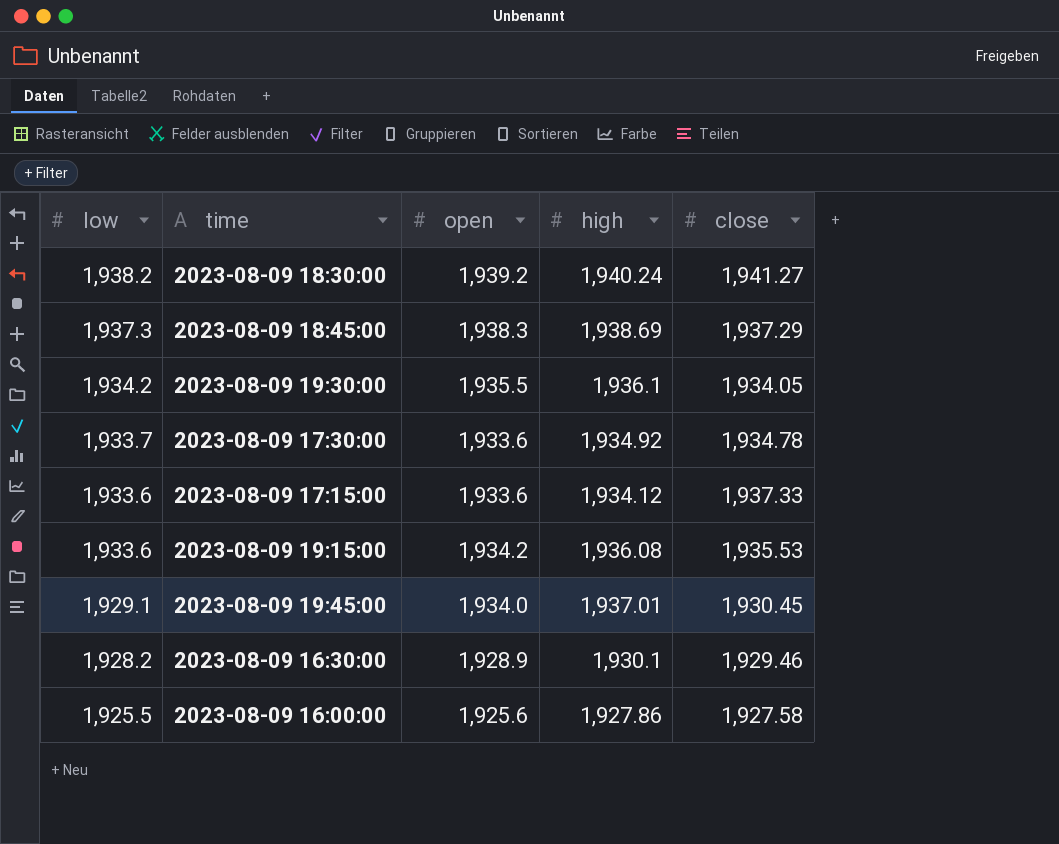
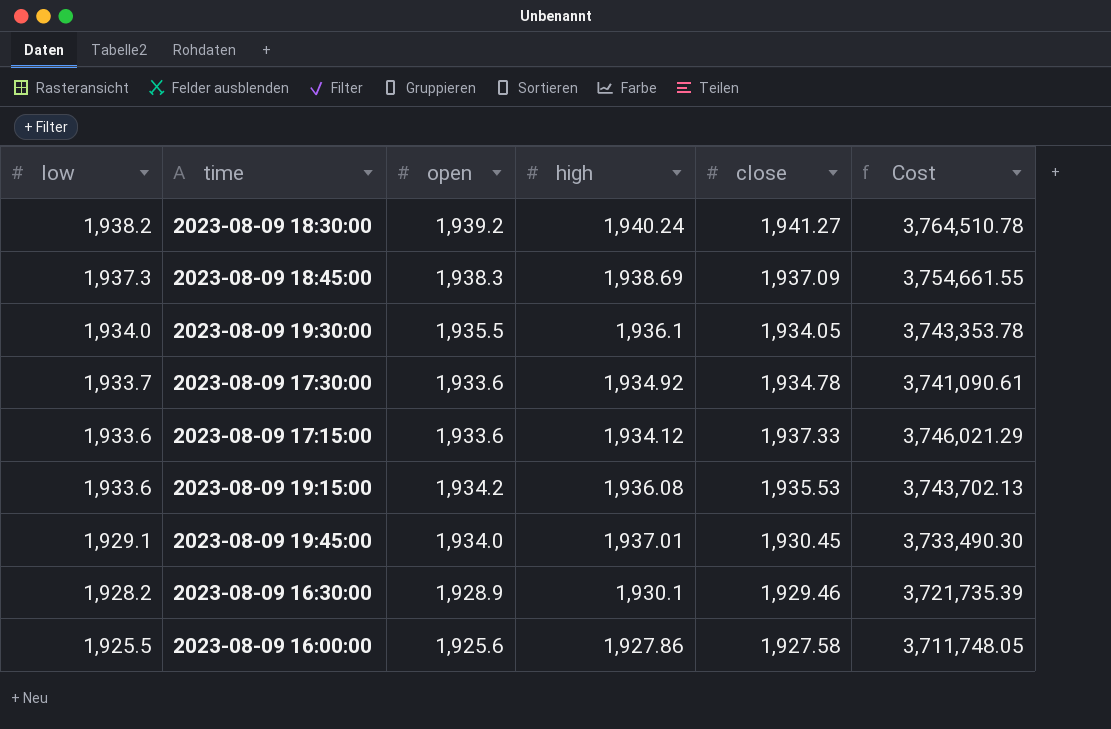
column Cost | formula: none -> [open] * [close]
2023-08-09 18:45:00 | close: 1,937.29 -> 1,937.09
2023-08-09 19:30:00 | low: 1,934.2 -> 1,934.0

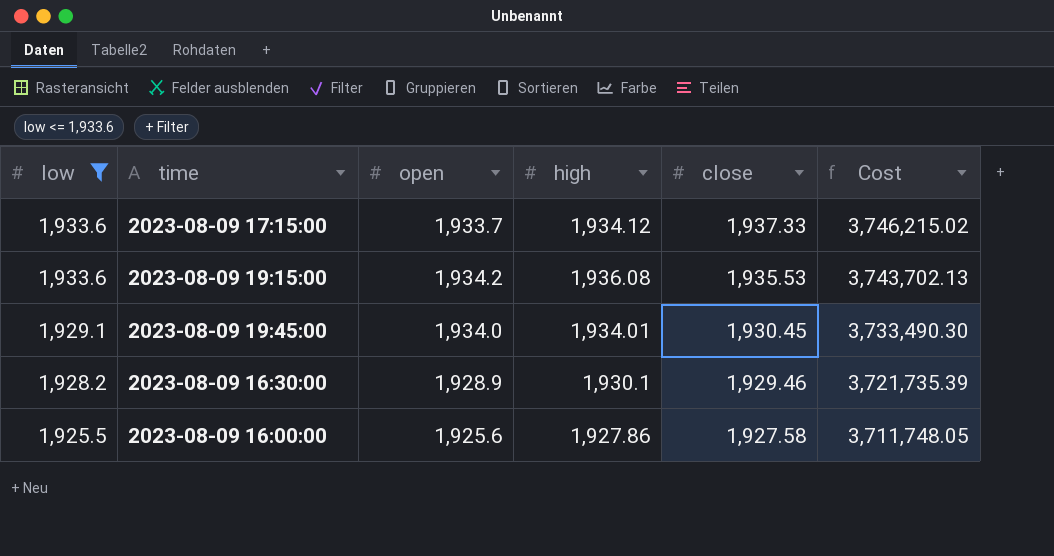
filter: none -> low <= 1,933.6
2023-08-09 17:15:00 | open: 1,933.6 -> 1,933.7
2023-08-09 17:15:00 | Cost: 3,746,021.29 -> 3,746,215.02
2023-08-09 19:45:00 | high: 1,937.01 -> 1,934.01

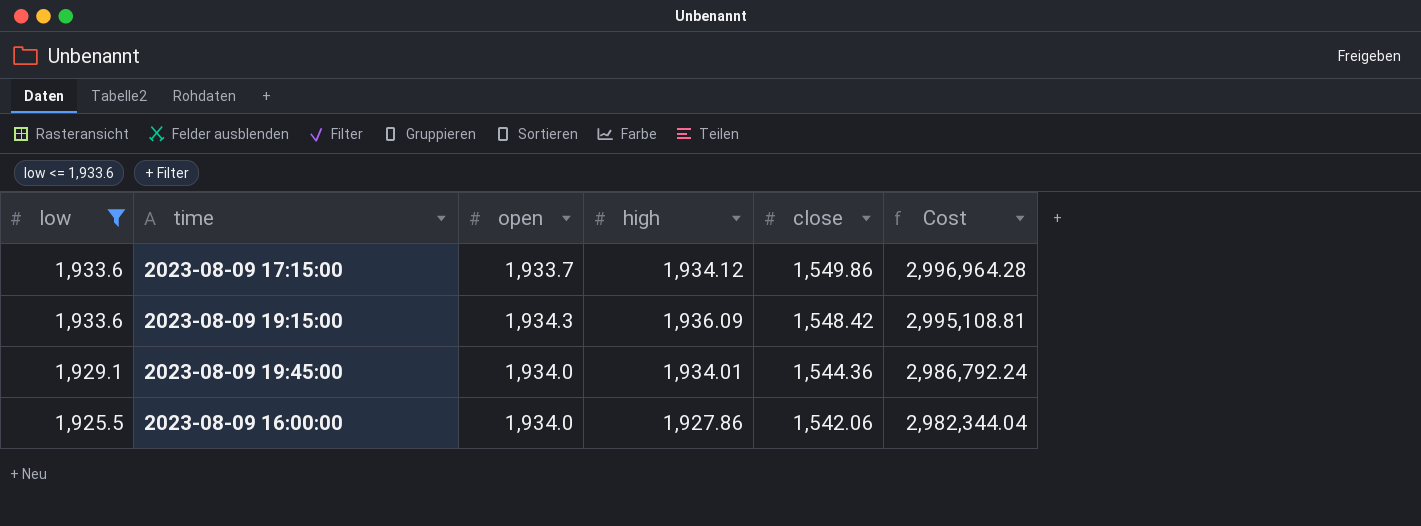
row 2023-08-09 16:30:00: 1,928.2 | 1,928.9 | 1,930.1 | 1,929.46 | 3,721,735.39 -> none
2023-08-09 17:15:00 | close: 1,937.33 -> 1,549.86
2023-08-09 17:15:00 | Cost: 3,746,215.02 -> 2,996,964.28
2023-08-09 19:15:00 | open: 1,934.2 -> 1,934.3
2023-08-09 19:15:00 | high: 1,936.08 -> 1,936.09
2023-08-09 19:15:00 | close: 1,935.53 -> 1,548.42
2023-08-09 19:15:00 | Cost: 3,743,702.13 -> 2,995,108.81
2023-08-09 19:45:00 | close: 1,930.45 -> 1,544.36
2023-08-09 19:45:00 | Cost: 3,733,490.30 -> 2,986,792.24
2023-08-09 16:00:00 | open: 1,925.6 -> 1,934.0
2023-08-09 16:00:00 | close: 1,927.58 -> 1,542.06
2023-08-09 16:00:00 | Cost: 3,711,748.05 -> 2,982,344.04

